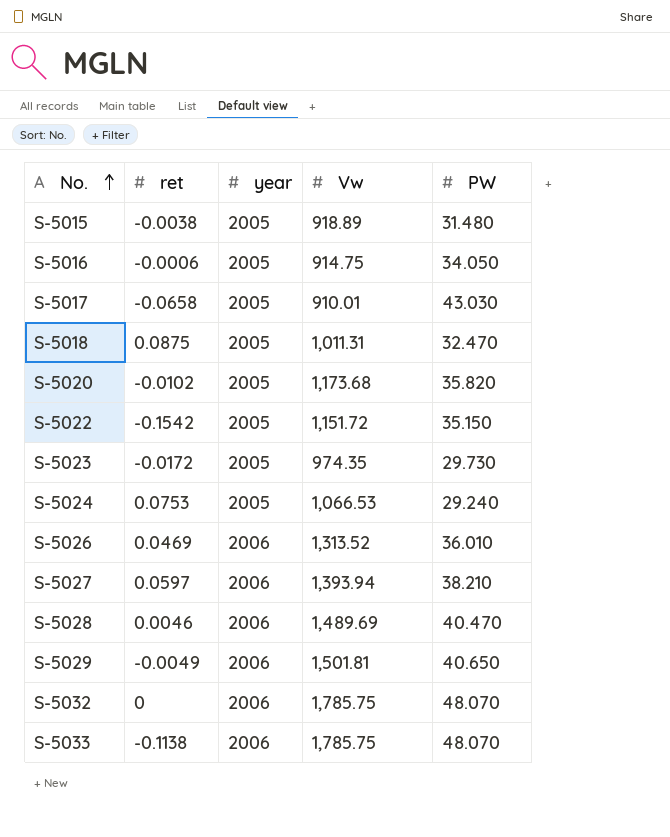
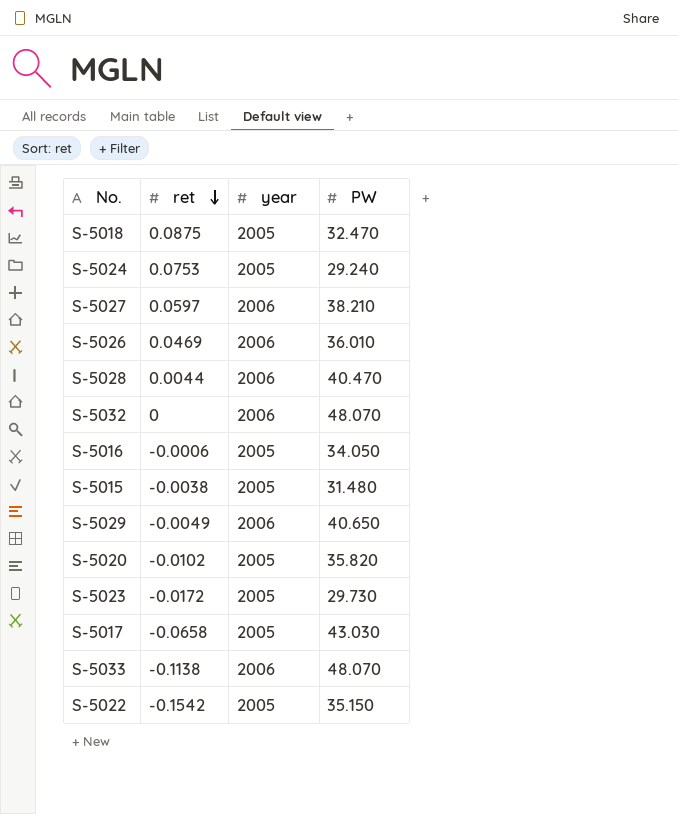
row order: No. ascending -> ret descending
column Vw | position: 4 -> none
S-5028 | ret: 0.0046 -> 0.0044

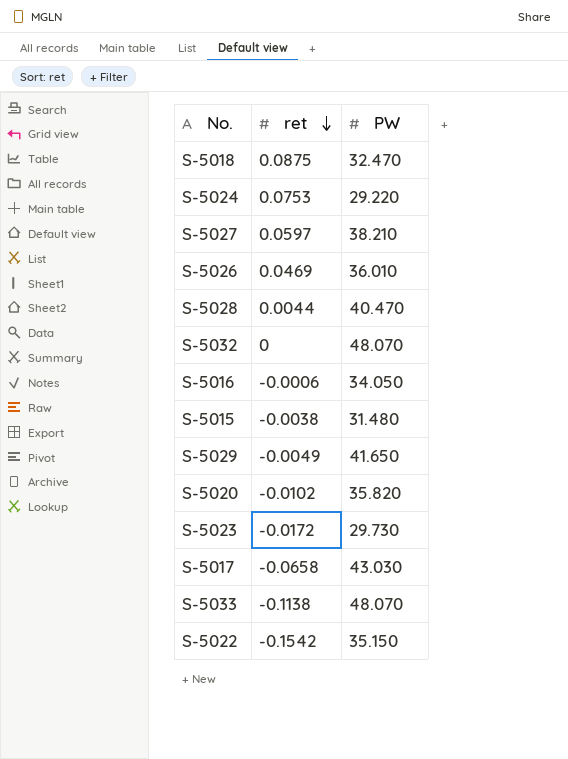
column year | position: 3 -> none
S-5024 | PW: 29.240 -> 29.220
S-5029 | PW: 40.650 -> 41.650

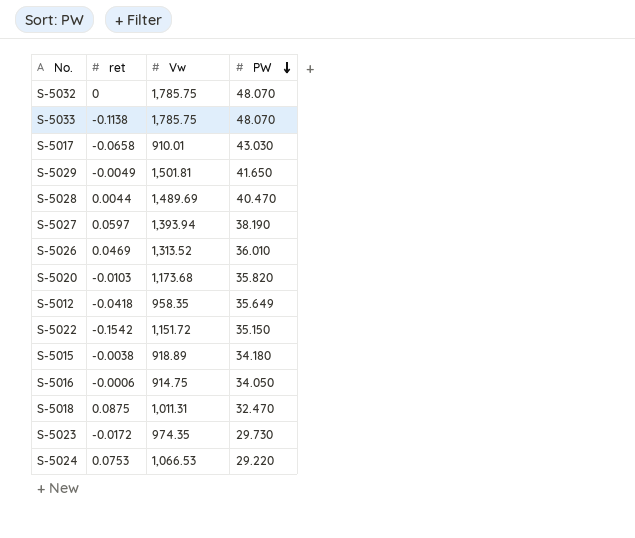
row order: ret descending -> PW descending
column Vw | position: none -> 3
S-5027 | PW: 38.210 -> 38.190
S-5020 | ret: -0.0102 -> -0.0103
row S-5012: none -> -0.0418 | 958.35 | 35.649
S-5015 | PW: 31.480 -> 34.180

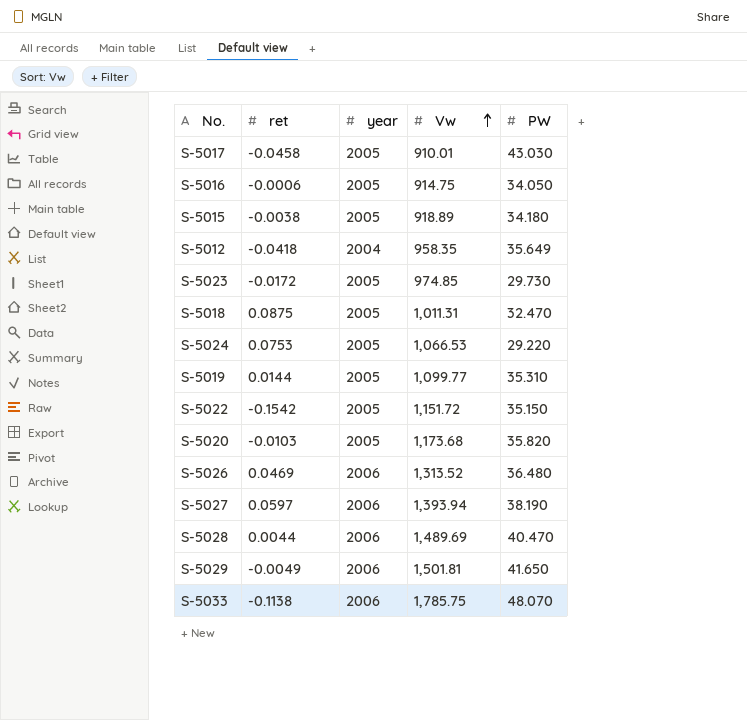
row order: PW descending -> Vw ascending
column year | position: none -> 3
row S-5032: 0 | 1,785.75 | 48.070 -> none
S-5017 | ret: -0.0658 -> -0.0458
S-5023 | Vw: 974.35 -> 974.85
row S-5019: none -> 0.0144 | 2005 | 1,099.77 | 35.310
S-5026 | PW: 36.010 -> 36.480

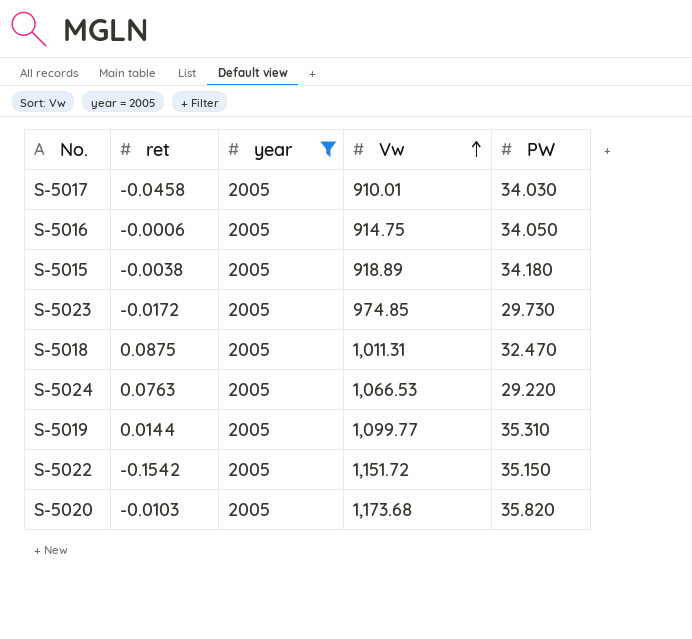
filter: none -> year = 2005
S-5017 | PW: 43.030 -> 34.030
S-5024 | ret: 0.0753 -> 0.0763

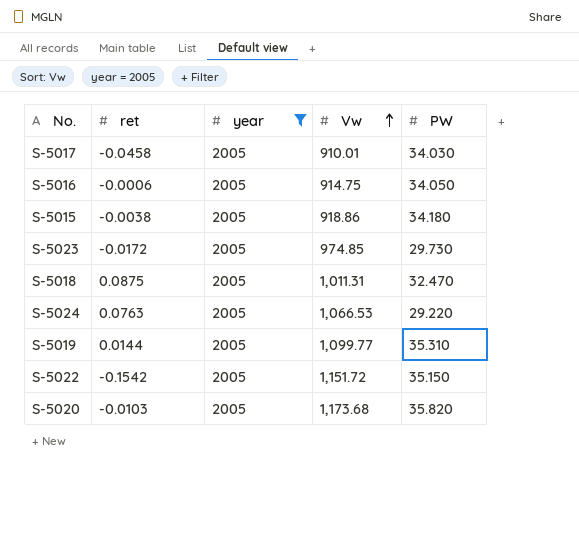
S-5015 | Vw: 918.89 -> 918.86

